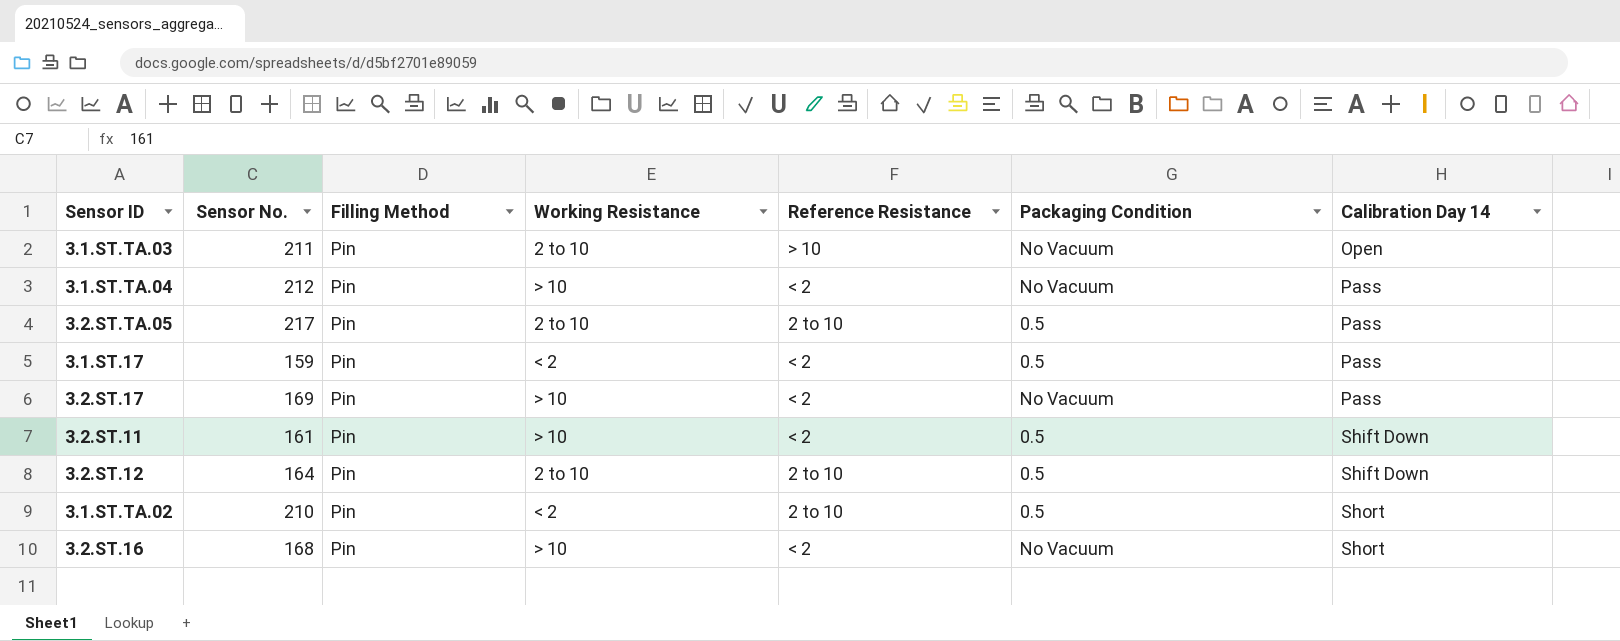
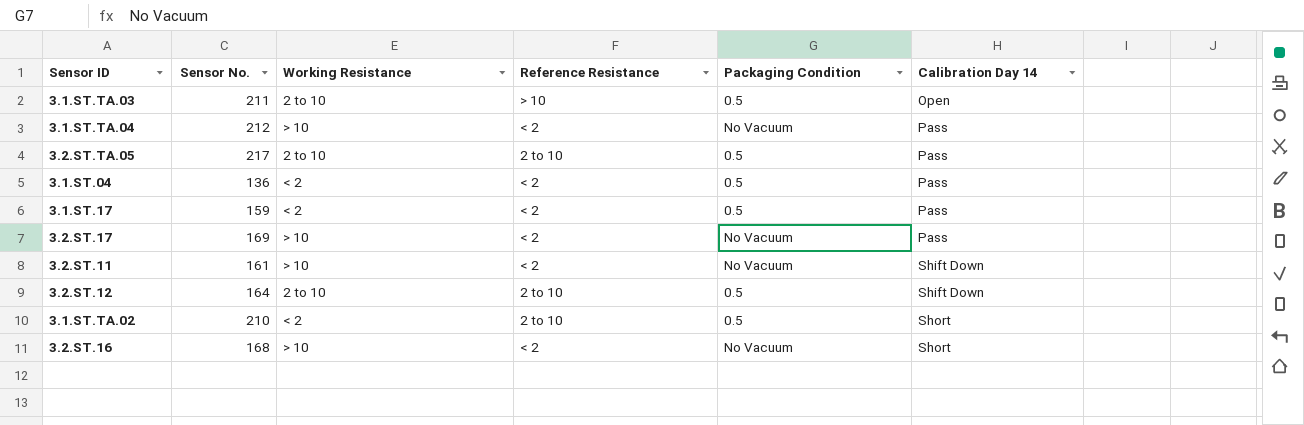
column Filling Method | position: 3 -> none
3.1.ST.TA.03 | Packaging Condition: No Vacuum -> 0.5
row 3.1.ST.04: none -> 136 | < 2 | < 2 | 0.5 | Pass
3.2.ST.11 | Packaging Condition: 0.5 -> No Vacuum

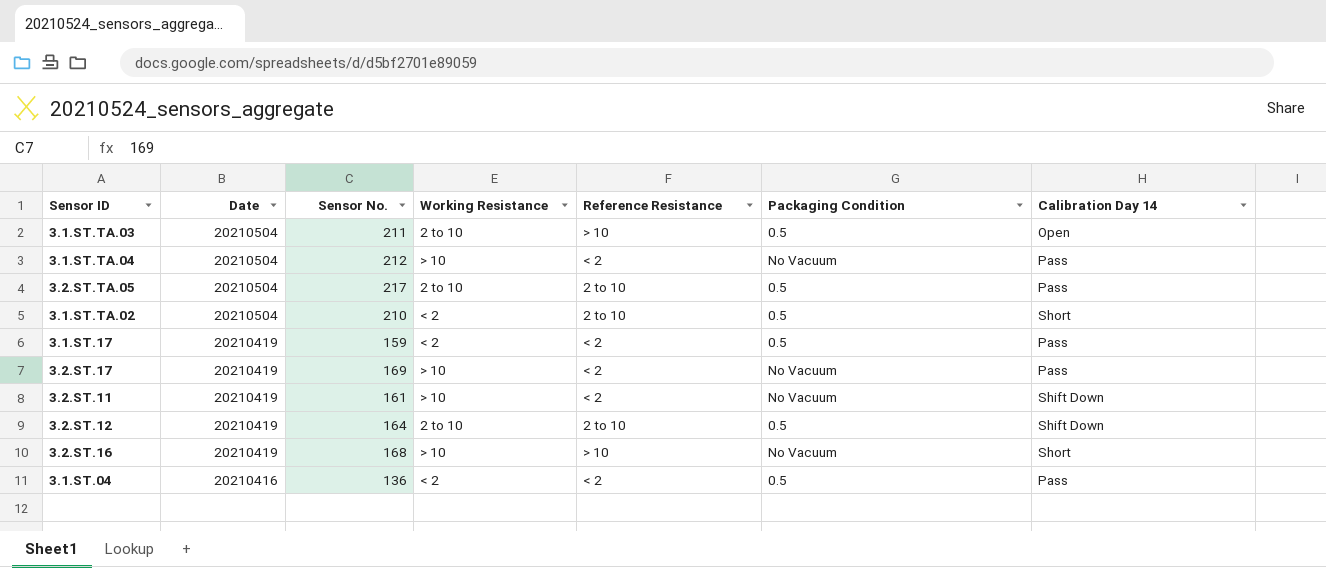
row order: Calibration Day 14 ascending -> Date descending
column Date | position: none -> 2
3.2.ST.16 | Reference Resistance: < 2 -> > 10

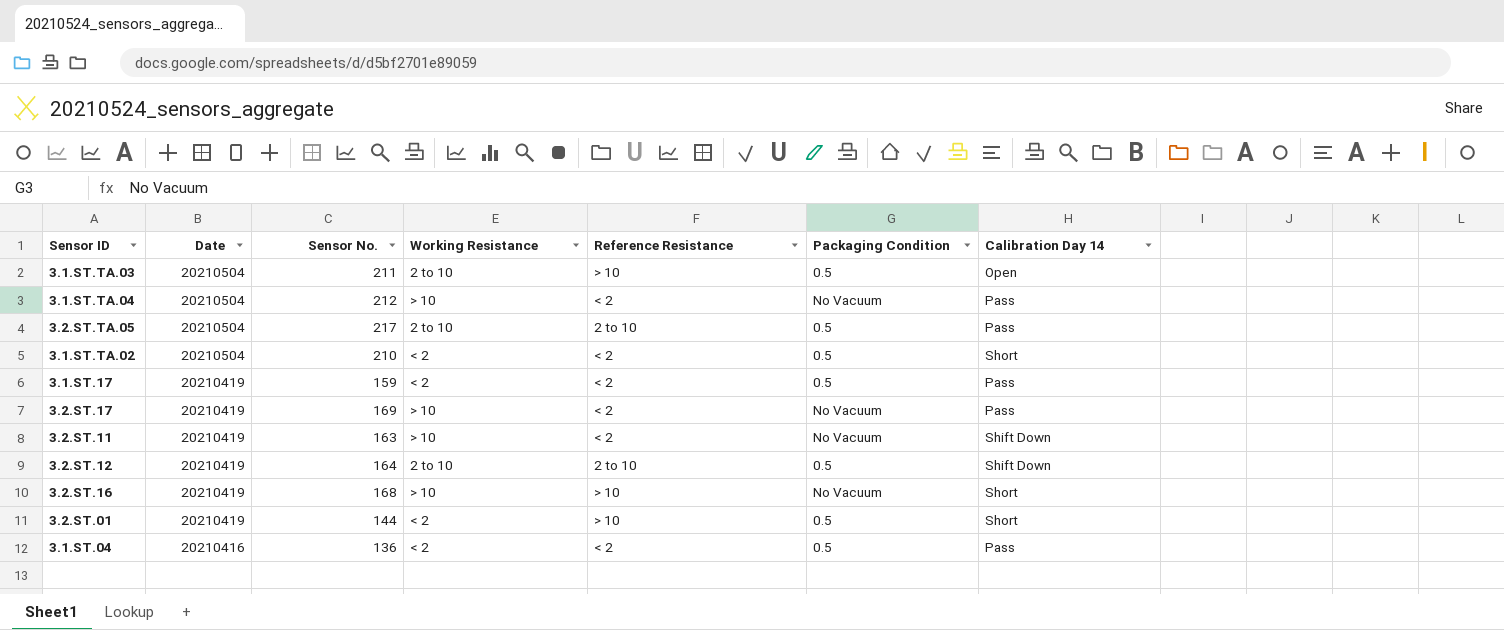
3.1.ST.TA.02 | Reference Resistance: 2 to 10 -> < 2
3.2.ST.11 | Sensor No.: 161 -> 163
row 3.2.ST.01: none -> 20210419 | 144 | < 2 | > 10 | 0.5 | Short

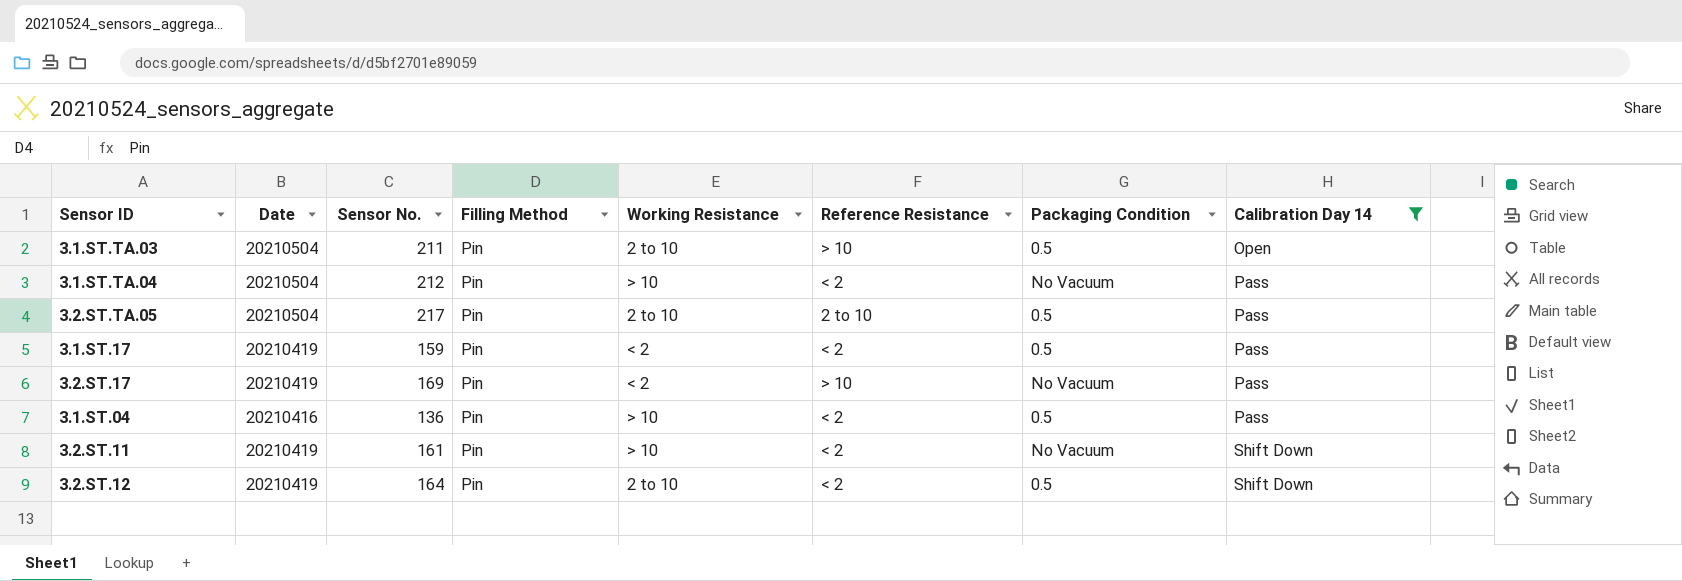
filter: none -> Calibration Day 14 != Short
row order: Date descending -> Calibration Day 14 ascending
column Filling Method | position: none -> 4
3.2.ST.17 | Working Resistance: > 10 -> < 2
3.2.ST.17 | Reference Resistance: < 2 -> > 10
3.1.ST.04 | Working Resistance: < 2 -> > 10
3.2.ST.11 | Sensor No.: 163 -> 161
3.2.ST.12 | Reference Resistance: 2 to 10 -> < 2

